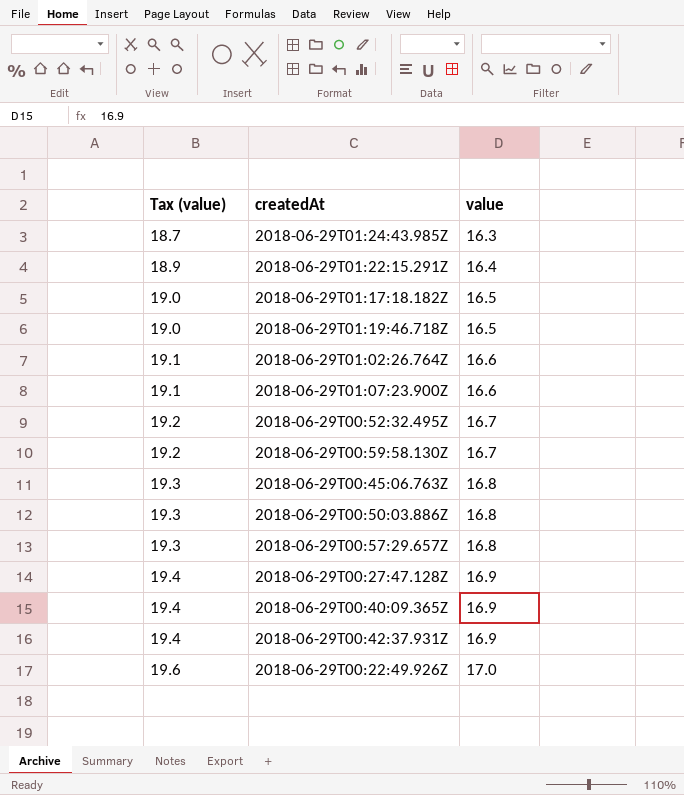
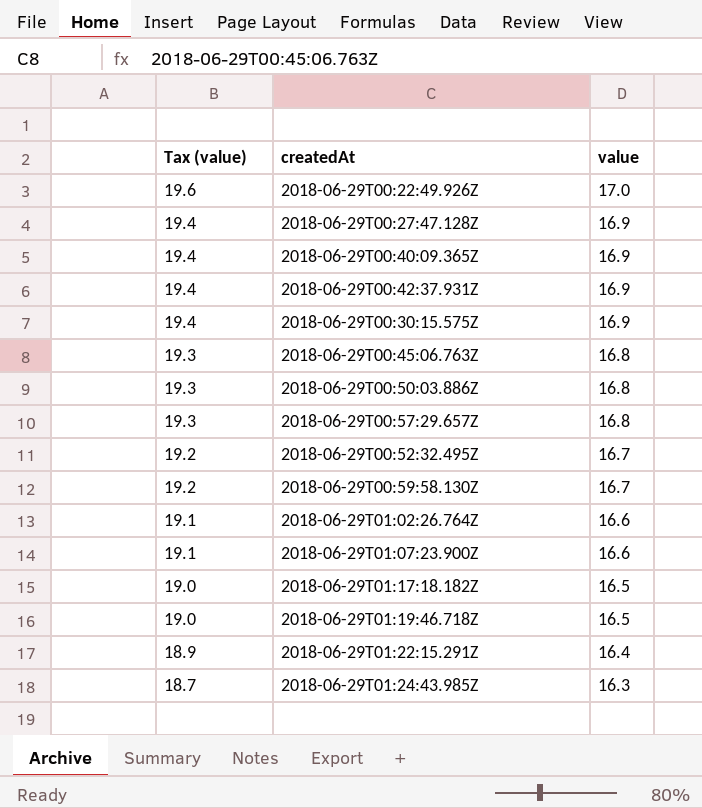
row order: Tax (value) ascending -> Tax (value) descending
row 2018-06-29T00:30:15.575Z: none -> 19.4 | 16.9

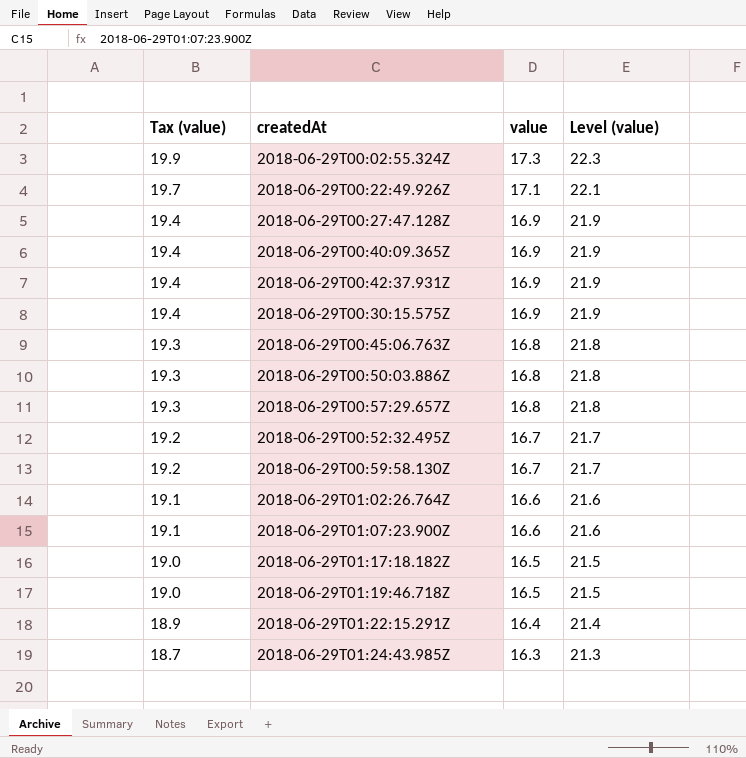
column Level (value) | formula: none -> [value] + 5
row 2018-06-29T00:02:55.324Z: none -> 19.9 | 17.3 | 22.3
2018-06-29T00:22:49.926Z | Tax (value): 19.6 -> 19.7
2018-06-29T00:22:49.926Z | value: 17.0 -> 17.1

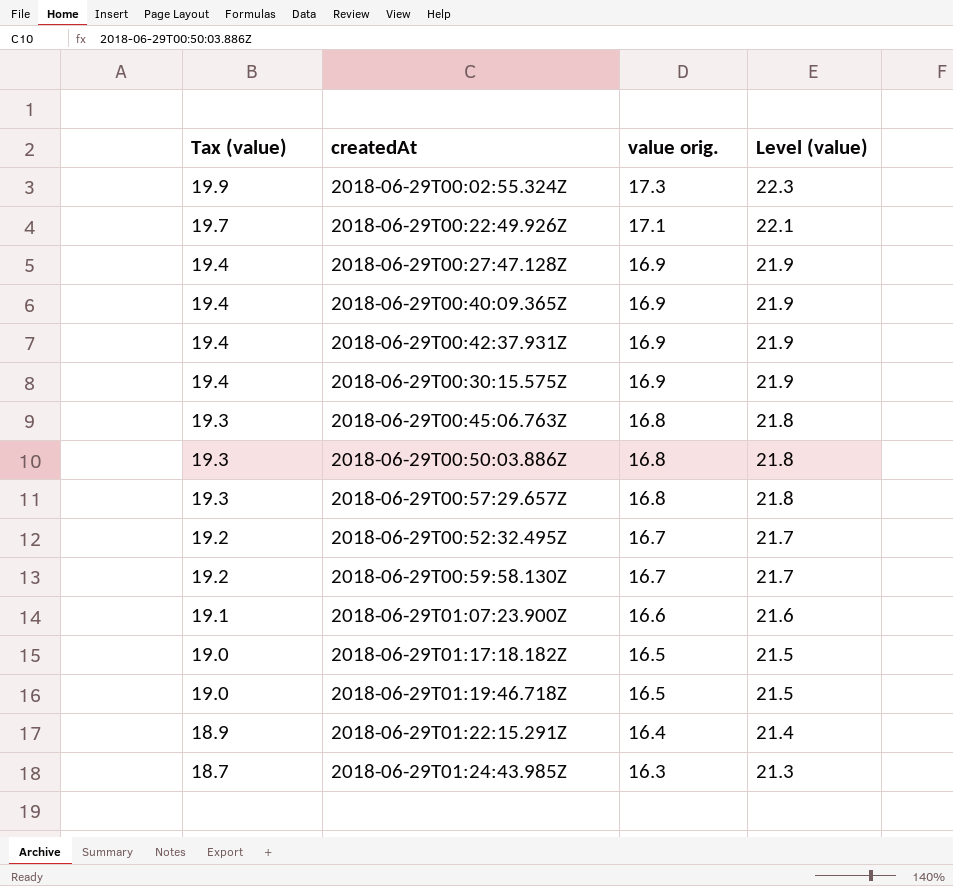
column name: value -> value orig.
row 2018-06-29T01:02:26.764Z: 19.1 | 16.6 | 21.6 -> none

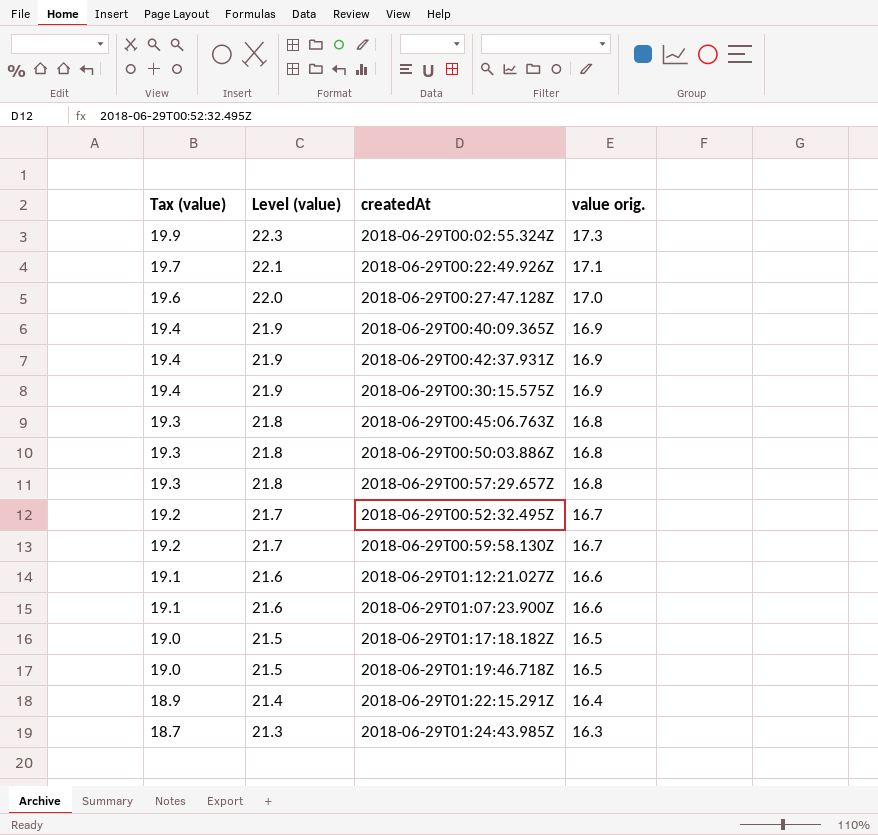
column Level (value) | position: 4 -> 2
2018-06-29T00:27:47.128Z | Tax (value): 19.4 -> 19.6
2018-06-29T00:27:47.128Z | Level (value): 21.9 -> 22.0
2018-06-29T00:27:47.128Z | value orig.: 16.9 -> 17.0
row 2018-06-29T01:12:21.027Z: none -> 19.1 | 21.6 | 16.6

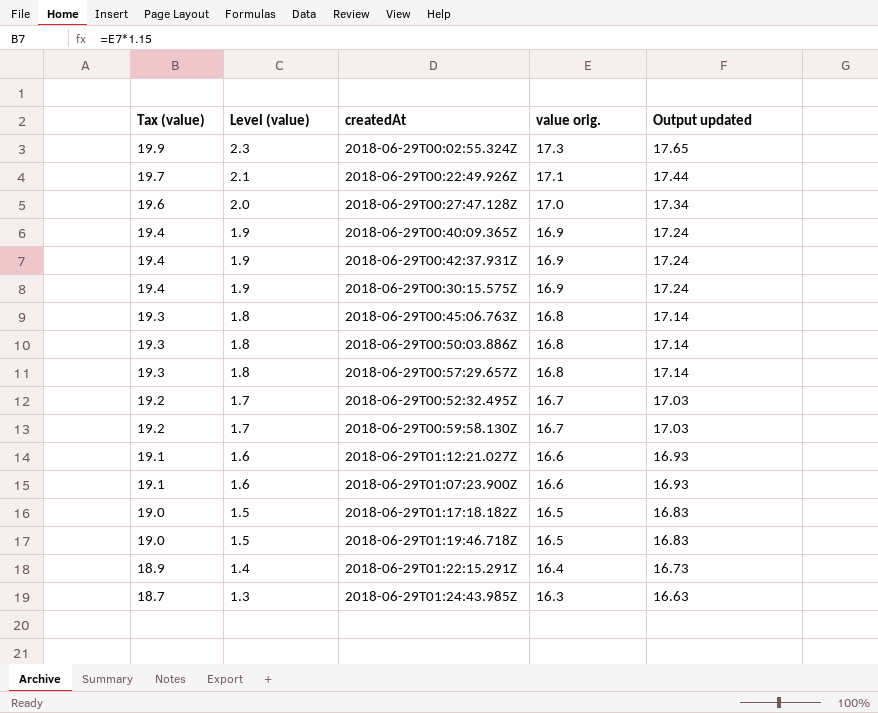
column Level (value) | formula: [value orig.] + 5 -> [value orig.] - 15
column Output updated | formula: none -> [value orig.] * 1.02

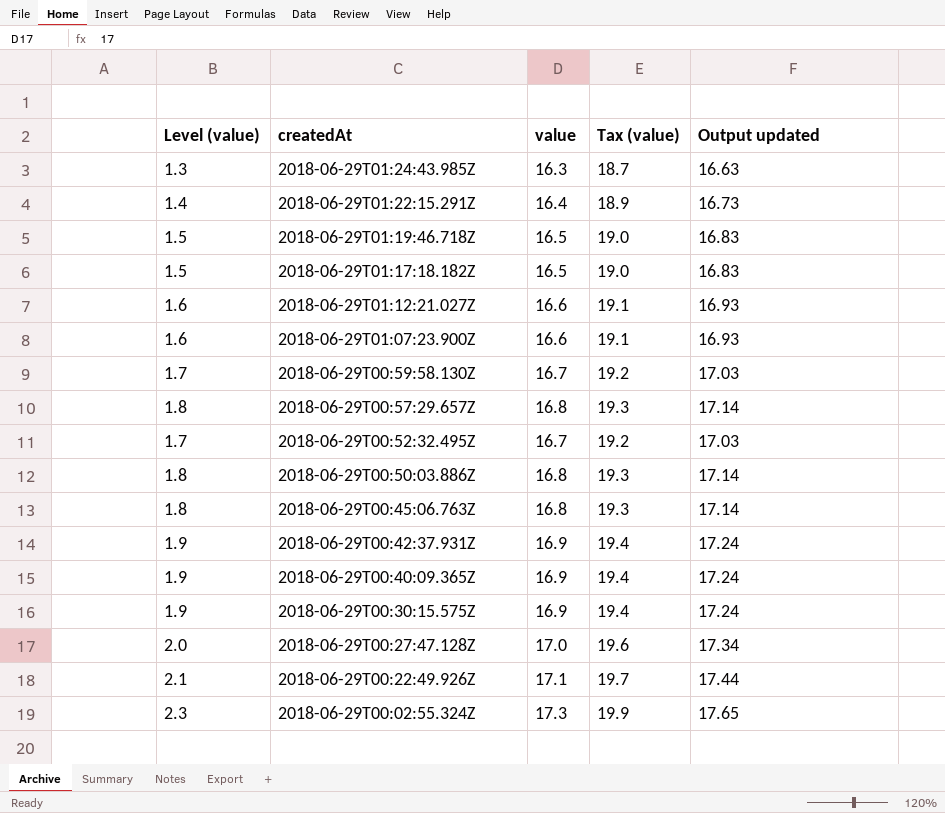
row order: Tax (value) descending -> createdAt descending
column name: value orig. -> value
column Tax (value) | position: 1 -> 4

